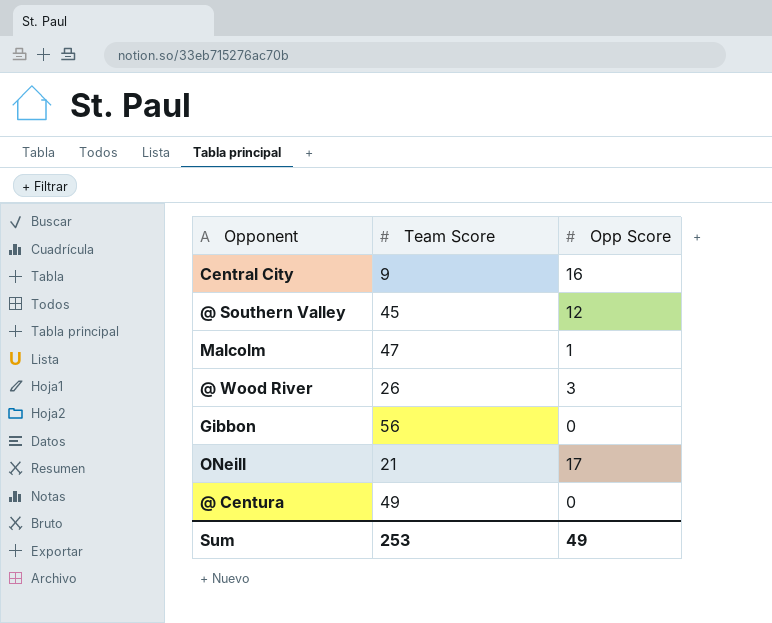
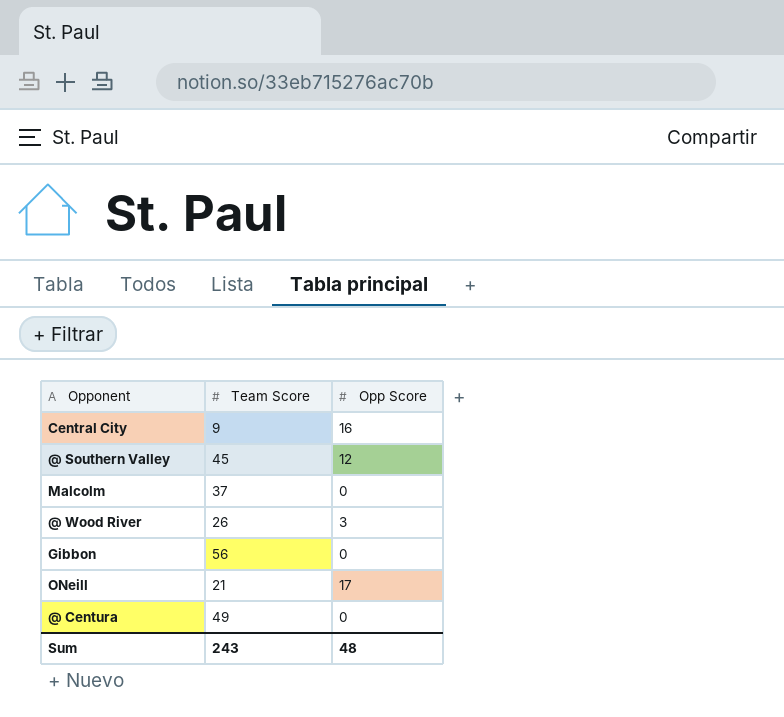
Malcolm | Team Score: 47 -> 37
Malcolm | Opp Score: 1 -> 0
Sum | Team Score: 253 -> 243
Sum | Opp Score: 49 -> 48

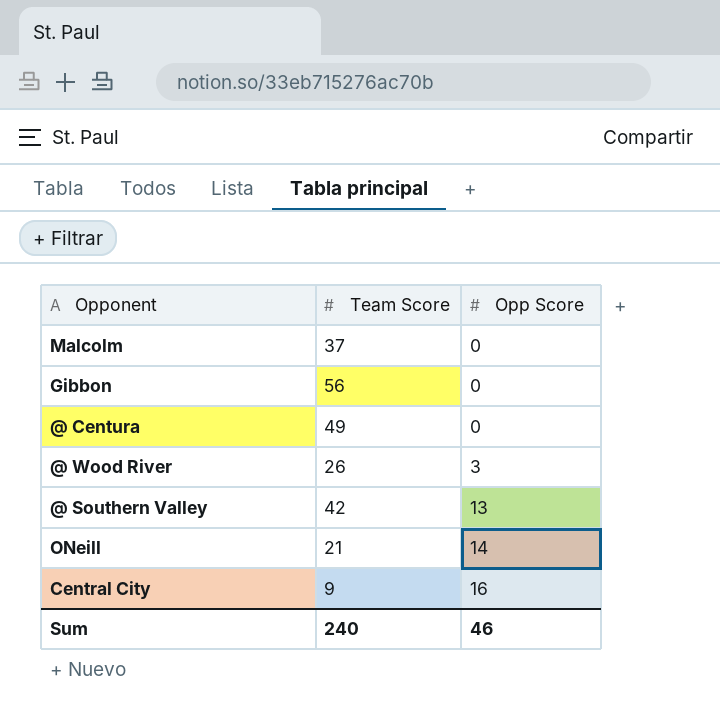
row order: none -> Opp Score ascending
@ Southern Valley | Team Score: 45 -> 42
@ Southern Valley | Opp Score: 12 -> 13
ONeill | Opp Score: 17 -> 14
Sum | Team Score: 243 -> 240
Sum | Opp Score: 48 -> 46

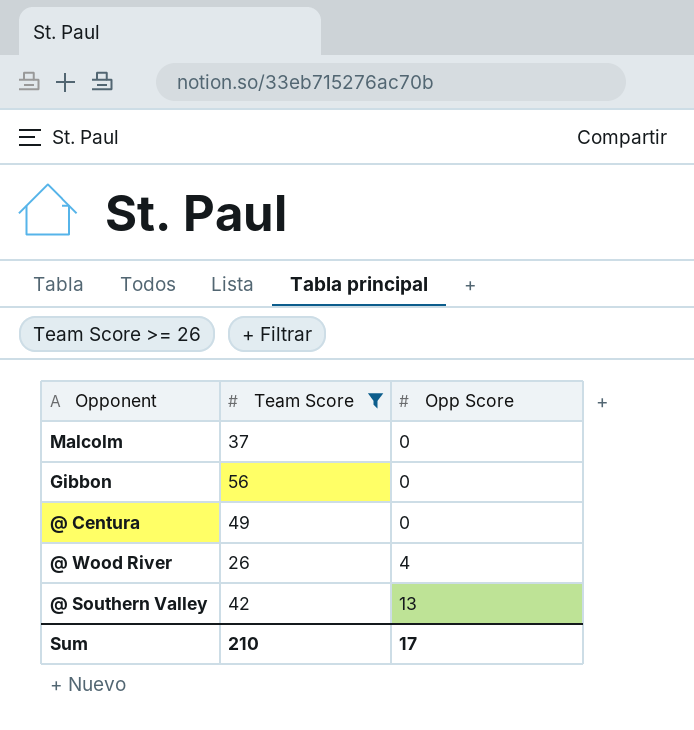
filter: none -> Team Score >= 26
@ Wood River | Opp Score: 3 -> 4
Sum | Team Score: 240 -> 210
Sum | Opp Score: 46 -> 17

